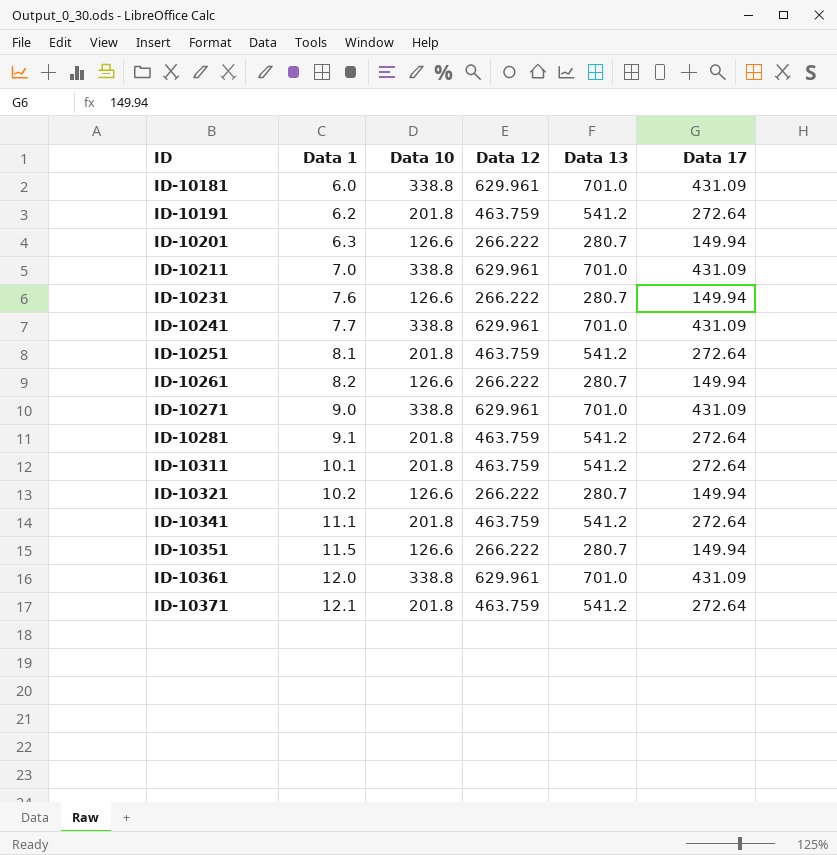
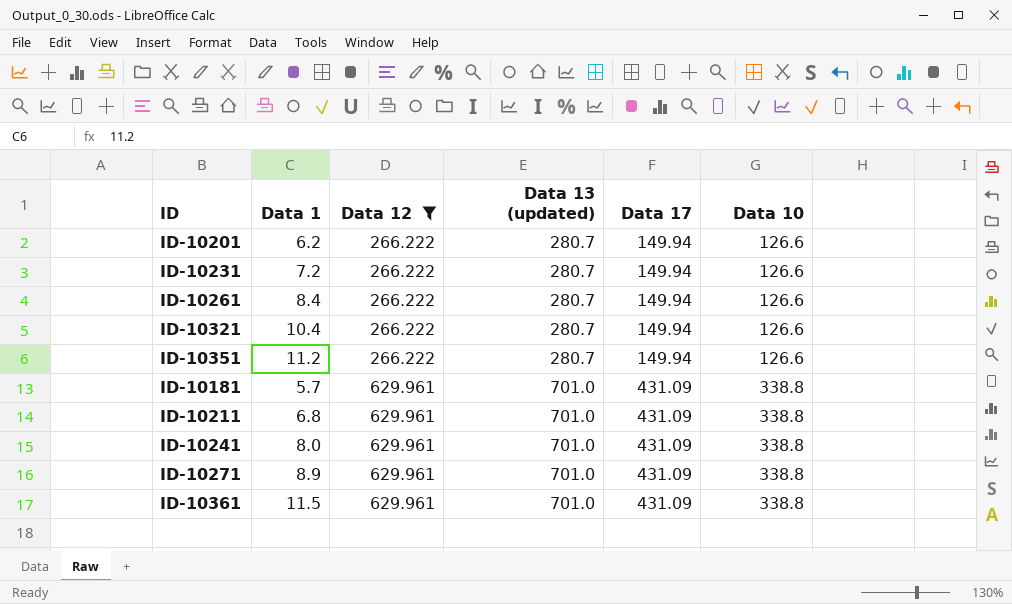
filter: none -> Data 12 != 463.759
row order: ID ascending -> Data 12 ascending
column name: Data 13 -> Data 13 (updated)
column Data 10 | position: 3 -> 6
ID-10201 | Data 1: 6.3 -> 6.2
ID-10231 | Data 1: 7.6 -> 7.2
ID-10261 | Data 1: 8.2 -> 8.4
ID-10321 | Data 1: 10.2 -> 10.4
ID-10351 | Data 1: 11.5 -> 11.2
ID-10181 | Data 1: 6.0 -> 5.7
ID-10211 | Data 1: 7.0 -> 6.8
ID-10241 | Data 1: 7.7 -> 8.0
ID-10271 | Data 1: 9.0 -> 8.9
ID-10361 | Data 1: 12.0 -> 11.5

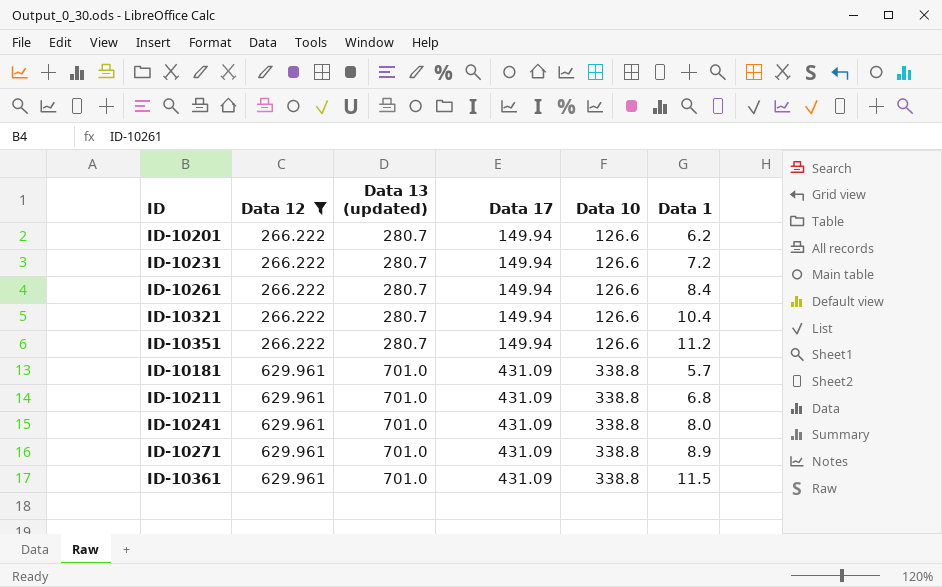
column Data 1 | position: 2 -> 6

